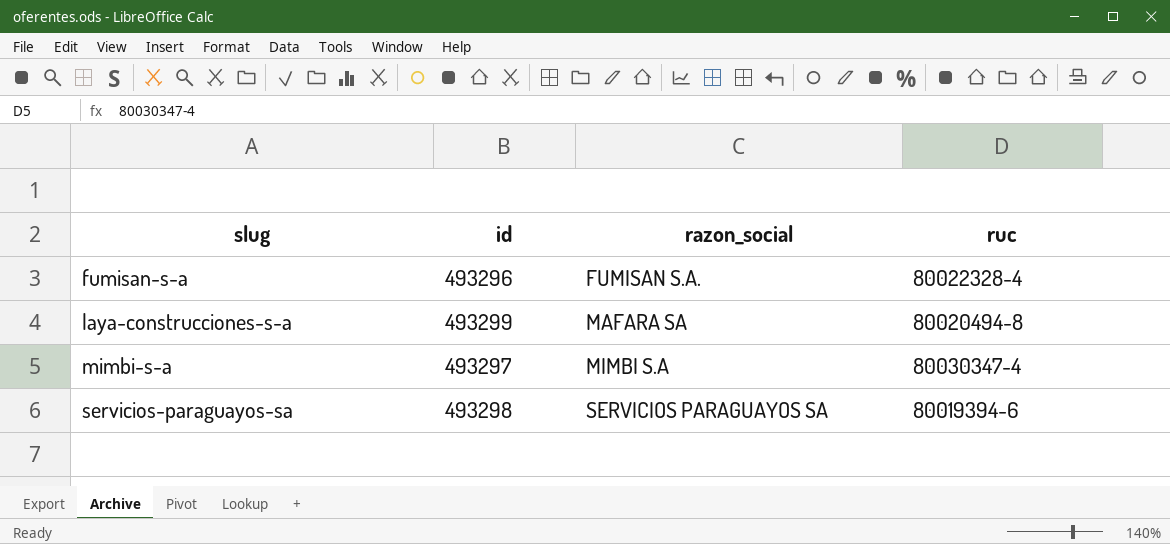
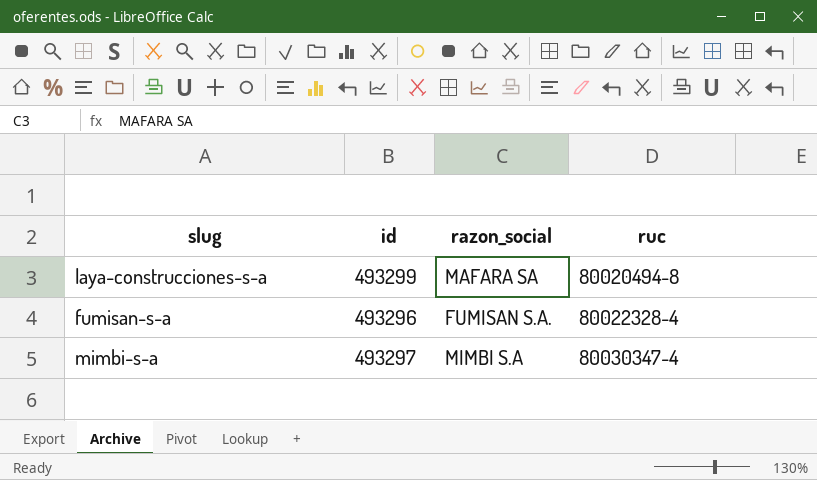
row order: slug ascending -> ruc ascending
row servicios-paraguayos-sa: 493298 | SERVICIOS PARAGUAYOS SA | 80019394-6 -> none

